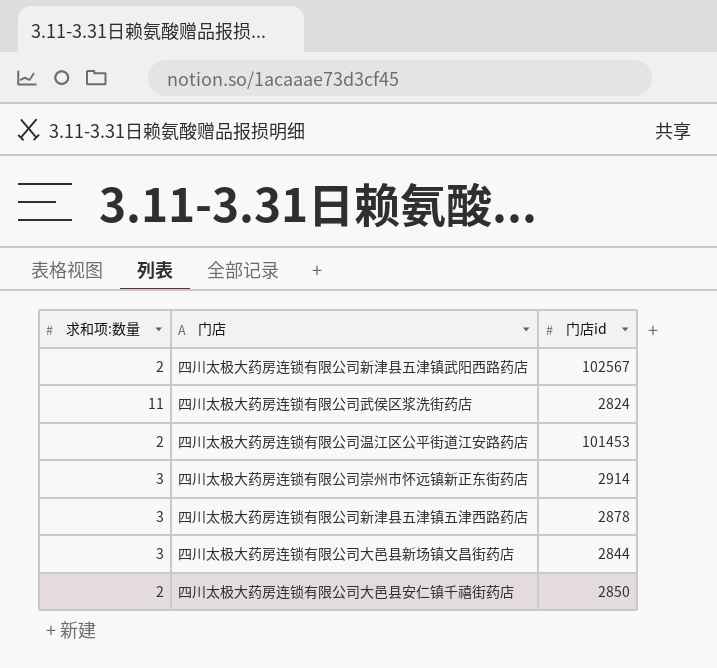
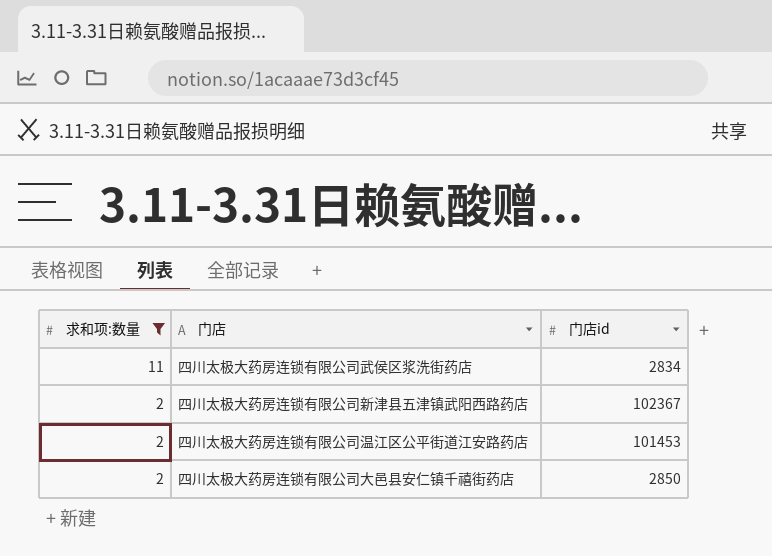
filter: none -> 求和项:数量 != 3
row order: none -> 求和项:数量 descending
四川太极大药房连锁有限公司武侯区浆洗街药店 | 门店id: 2824 -> 2834
四川太极大药房连锁有限公司新津县五津镇武阳西路药店 | 门店id: 102567 -> 102367

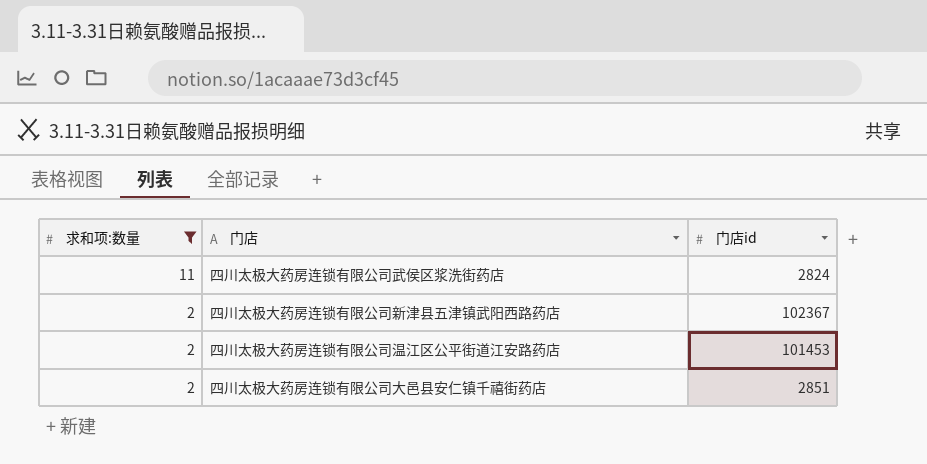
四川太极大药房连锁有限公司武侯区浆洗街药店 | 门店id: 2834 -> 2824
四川太极大药房连锁有限公司大邑县安仁镇千禧街药店 | 门店id: 2850 -> 2851

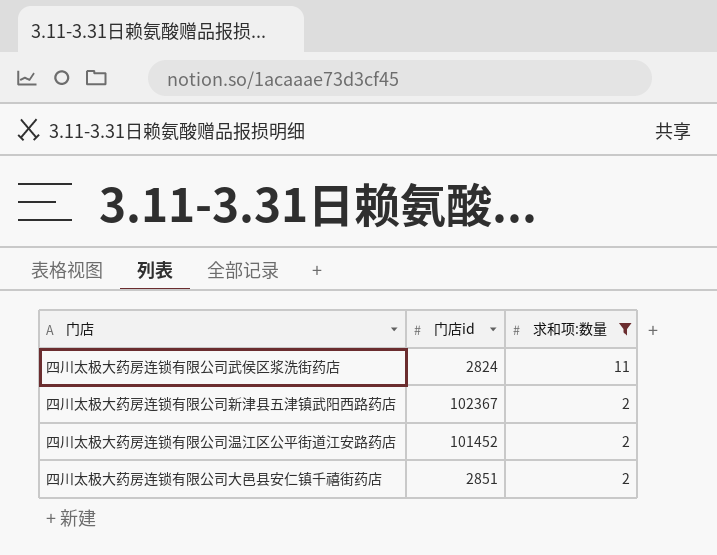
column 求和项:数量 | position: 1 -> 3
四川太极大药房连锁有限公司温江区公平街道江安路药店 | 门店id: 101453 -> 101452

